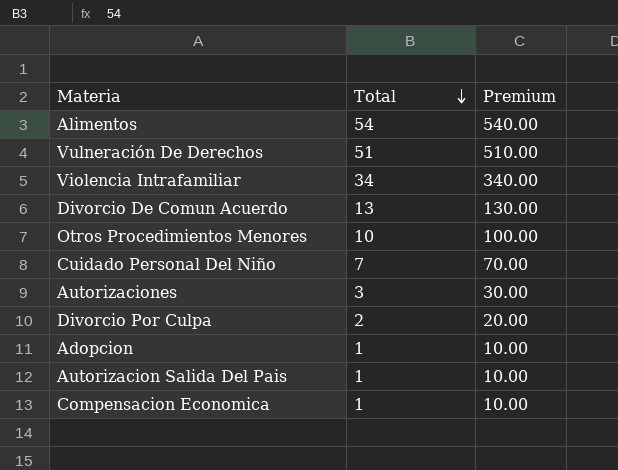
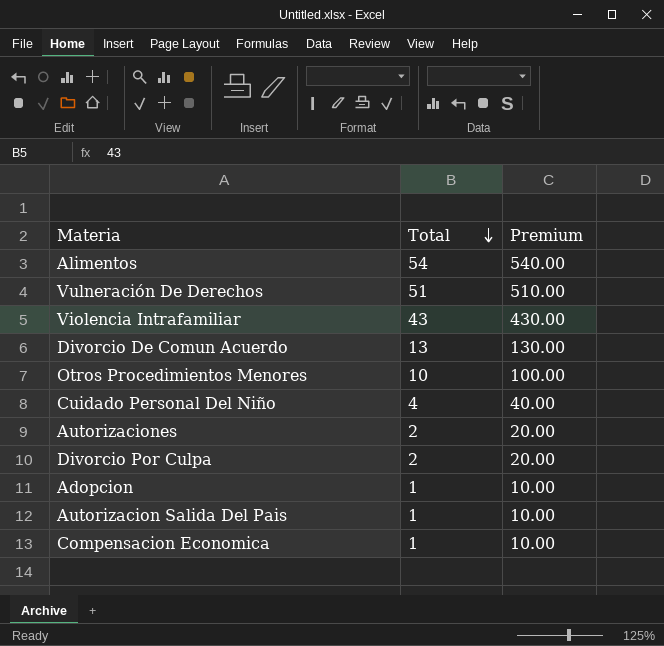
Violencia Intrafamiliar | Total: 34 -> 43
Violencia Intrafamiliar | Premium: 340.00 -> 430.00
Cuidado Personal Del Niño | Total: 7 -> 4
Cuidado Personal Del Niño | Premium: 70.00 -> 40.00
Autorizaciones | Total: 3 -> 2
Autorizaciones | Premium: 30.00 -> 20.00

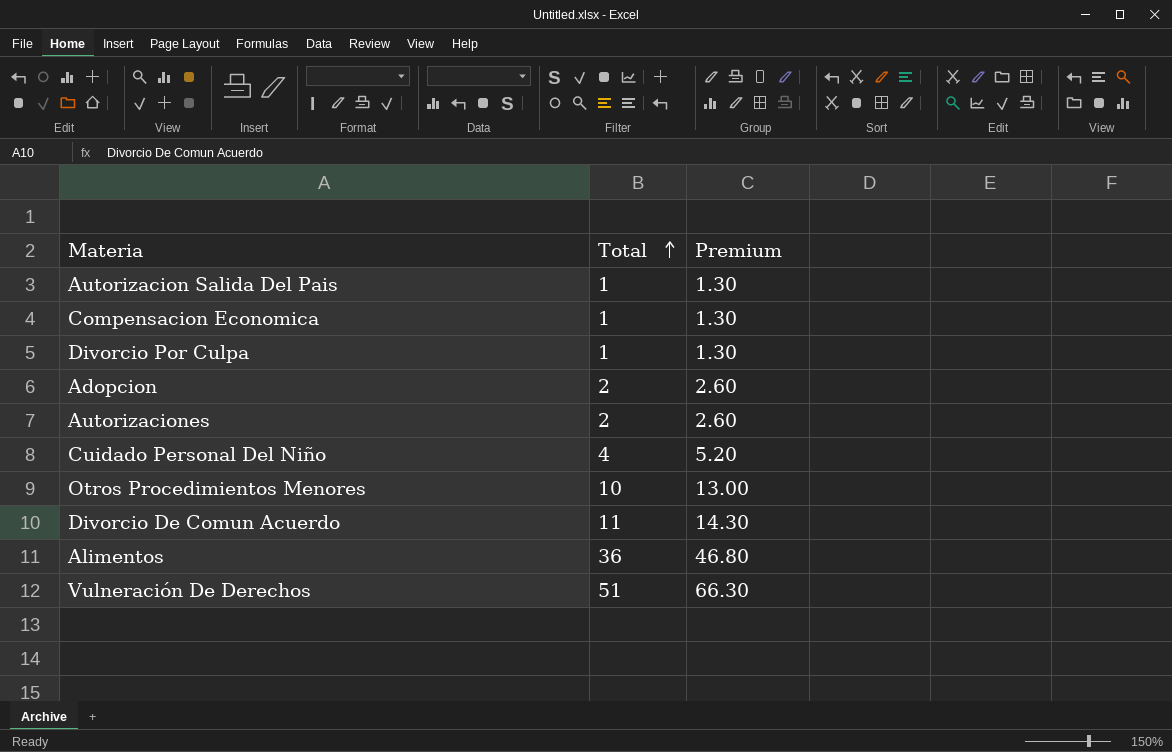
row order: Total descending -> Total ascending
column Premium | formula: [Total] * 10 -> [Total] * 1.3
row Violencia Intrafamiliar: 43 | 430.00 -> none
Divorcio Por Culpa | Total: 2 -> 1
Adopcion | Total: 1 -> 2
Divorcio De Comun Acuerdo | Total: 13 -> 11
Alimentos | Total: 54 -> 36

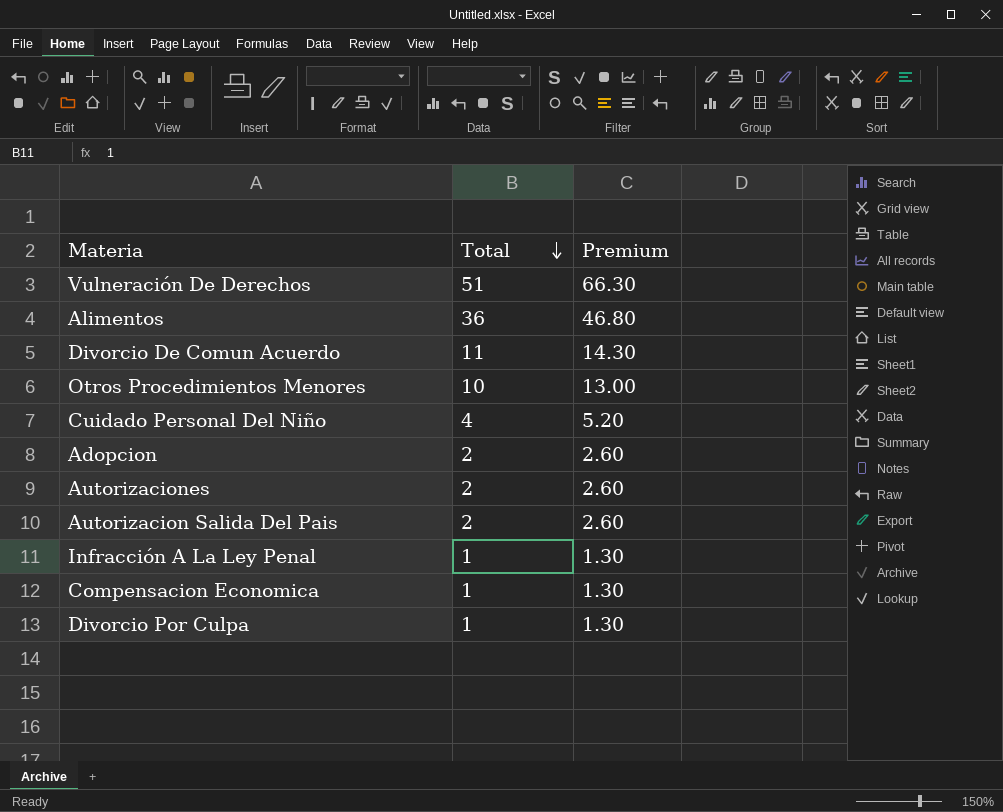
row order: Total ascending -> Total descending
Autorizacion Salida Del Pais | Total: 1 -> 2
Autorizacion Salida Del Pais | Premium: 1.30 -> 2.60
row Infracción A La Ley Penal: none -> 1 | 1.30

